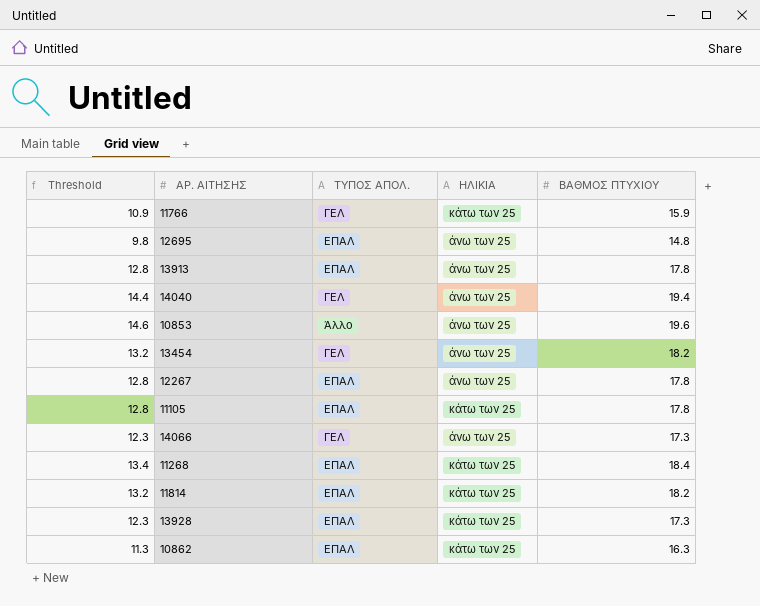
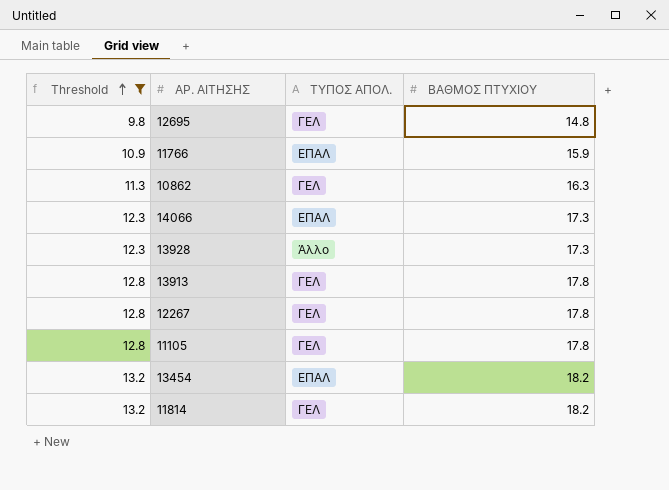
filter: none -> Threshold <= 13.2
row order: none -> Threshold ascending
column ΗΛΙΚΙΑ | position: 4 -> none
12695 | ΤΥΠΟΣ ΑΠΟΛ.: ΕΠΑΛ -> ΓΕΛ
11766 | ΤΥΠΟΣ ΑΠΟΛ.: ΓΕΛ -> ΕΠΑΛ
10862 | ΤΥΠΟΣ ΑΠΟΛ.: ΕΠΑΛ -> ΓΕΛ
14066 | ΤΥΠΟΣ ΑΠΟΛ.: ΓΕΛ -> ΕΠΑΛ
13928 | ΤΥΠΟΣ ΑΠΟΛ.: ΕΠΑΛ -> Άλλο
13913 | ΤΥΠΟΣ ΑΠΟΛ.: ΕΠΑΛ -> ΓΕΛ
12267 | ΤΥΠΟΣ ΑΠΟΛ.: ΕΠΑΛ -> ΓΕΛ
11105 | ΤΥΠΟΣ ΑΠΟΛ.: ΕΠΑΛ -> ΓΕΛ
13454 | ΤΥΠΟΣ ΑΠΟΛ.: ΓΕΛ -> ΕΠΑΛ
11814 | ΤΥΠΟΣ ΑΠΟΛ.: ΕΠΑΛ -> ΓΕΛ

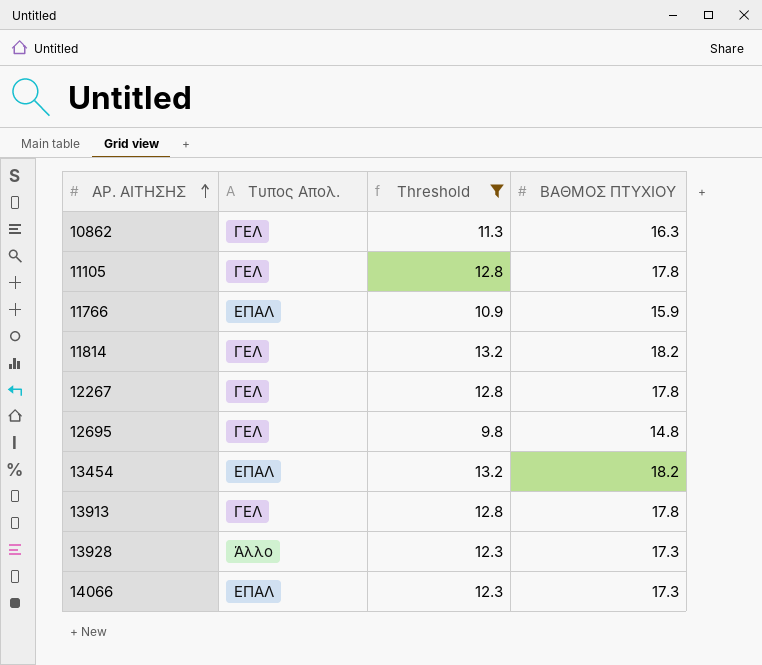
row order: Threshold ascending -> ΑΡ. ΑΙΤΗΣΗΣ ascending
column name: ΤΥΠΟΣ ΑΠΟΛ. -> Τυπος Απολ.
column Threshold | position: 1 -> 3

